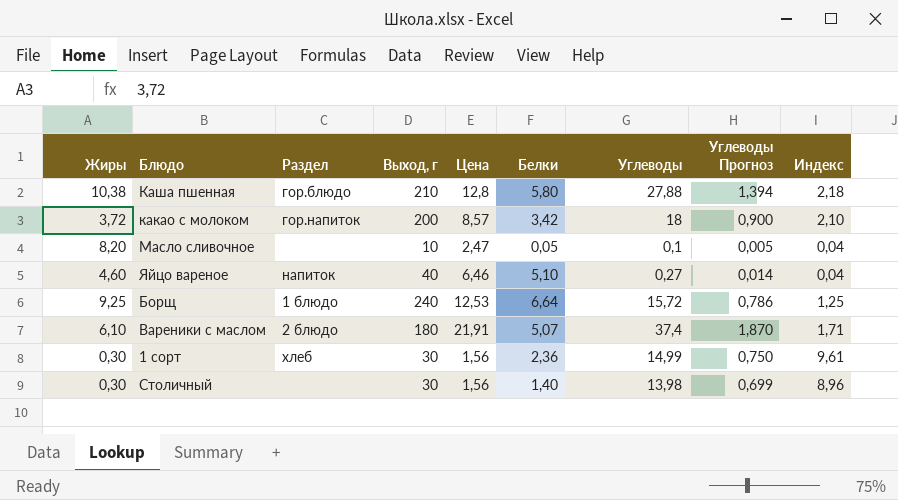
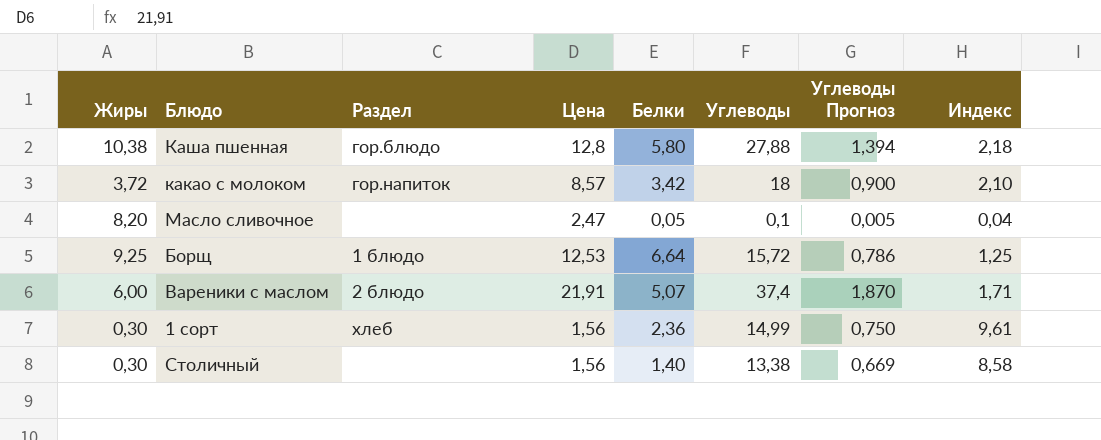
column Выход, г | position: 4 -> none
row Яйцо вареное: 4,60 | напиток | 40 | 6,46 | 5,10 | 0,27 | 0,014 | 0,04 -> none
Вареники с маслом | Жиры: 6,10 -> 6,00
Столичный | Углеводы: 13,98 -> 13,38
Столичный | Углеводы Прогноз: 0,699 -> 0,669
Столичный | Индекс: 8,96 -> 8,58

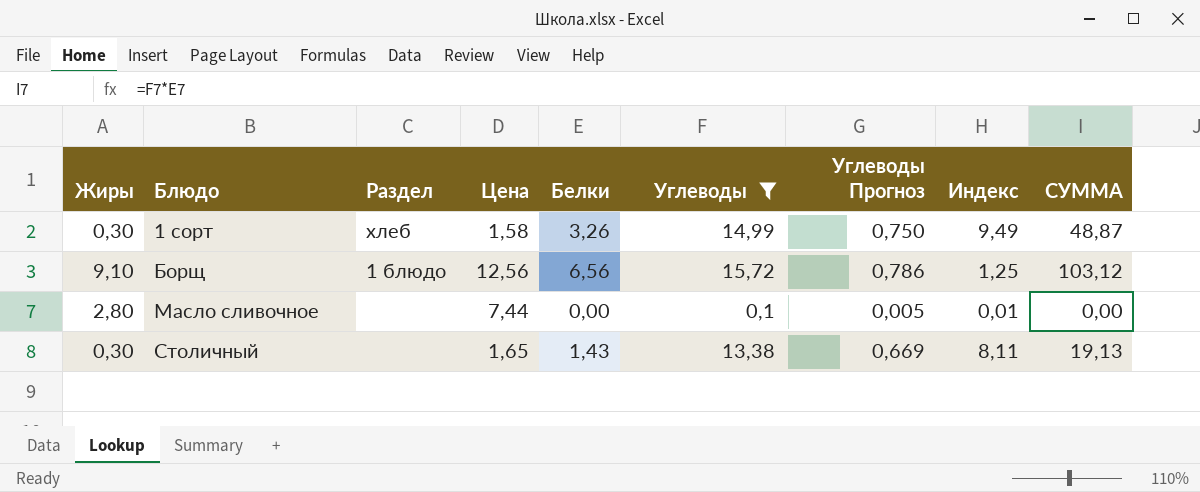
filter: none -> Углеводы <= 15,72
row order: none -> Блюдо ascending
column СУММА | formula: none -> [Белки] * [Углеводы]
1 сорт | Цена: 1,56 -> 1,58
1 сорт | Белки: 2,36 -> 3,26
1 сорт | Индекс: 9,61 -> 9,49
Борщ | Жиры: 9,25 -> 9,10
Борщ | Цена: 12,53 -> 12,56
Борщ | Белки: 6,64 -> 6,56
Масло сливочное | Жиры: 8,20 -> 2,80
Масло сливочное | Цена: 2,47 -> 7,44
Масло сливочное | Белки: 0,05 -> 0,00
Масло сливочное | Индекс: 0,04 -> 0,01
Столичный | Цена: 1,56 -> 1,65
Столичный | Белки: 1,40 -> 1,43
Столичный | Индекс: 8,58 -> 8,11

